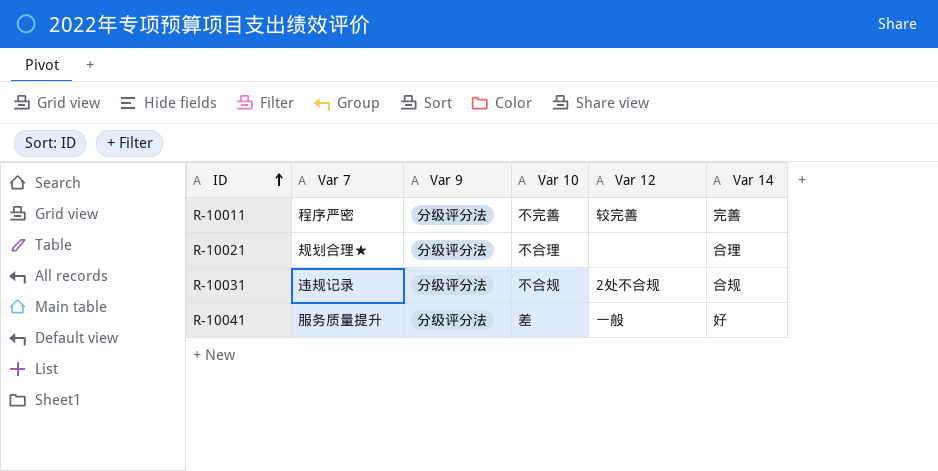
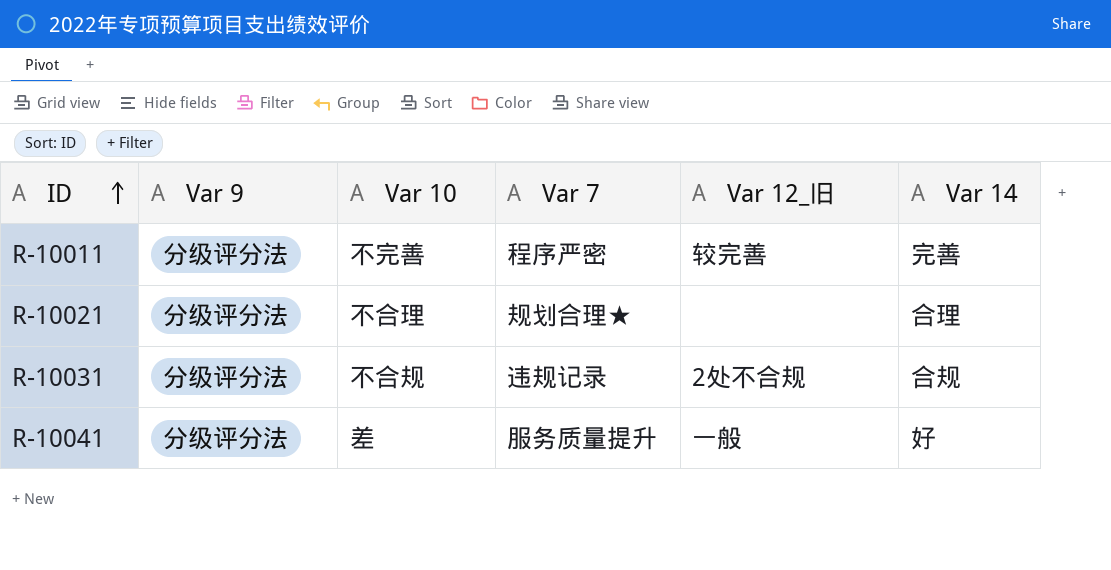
column Var 7 | position: 2 -> 4
column name: Var 12 -> Var 12_旧

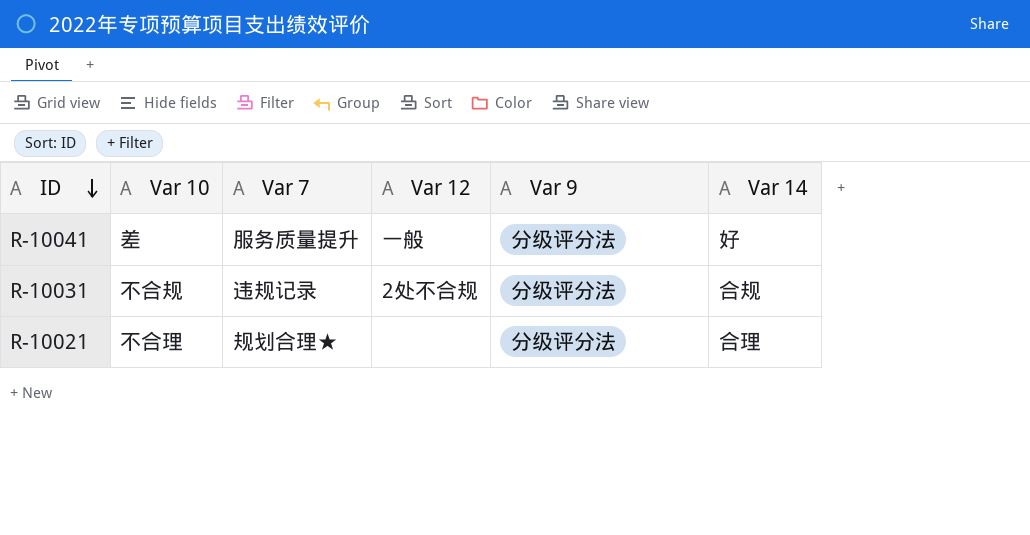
row order: ID ascending -> ID descending
column name: Var 12_旧 -> Var 12
column Var 9 | position: 2 -> 5
row R-10011: 分级评分法 | 不完善 | 程序严密 | 较完善 | 完善 -> none

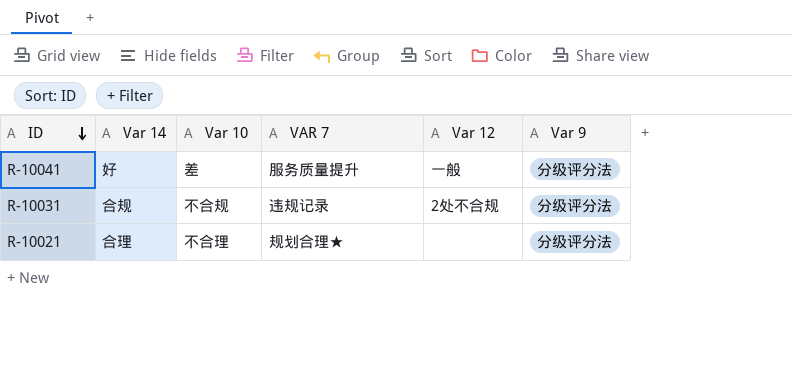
column Var 14 | position: 6 -> 2
column name: Var 7 -> VAR 7

